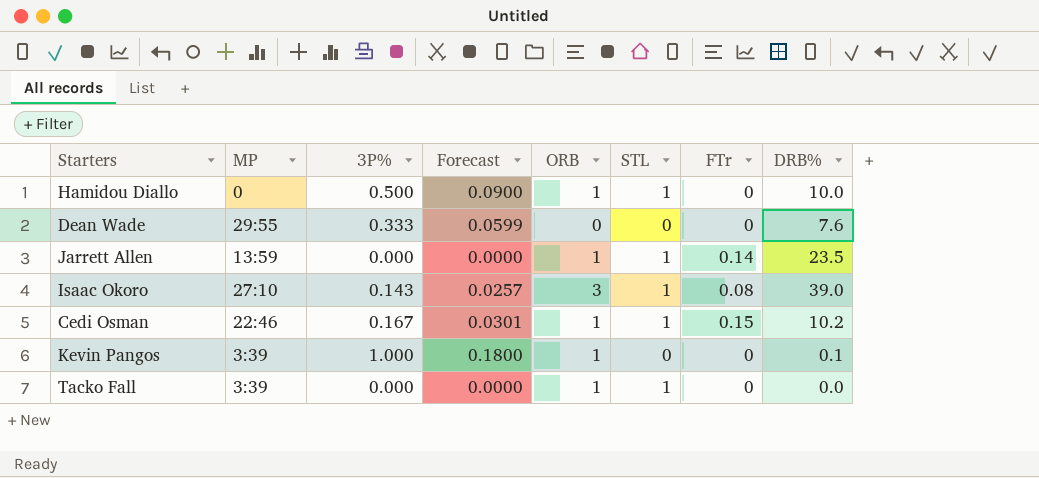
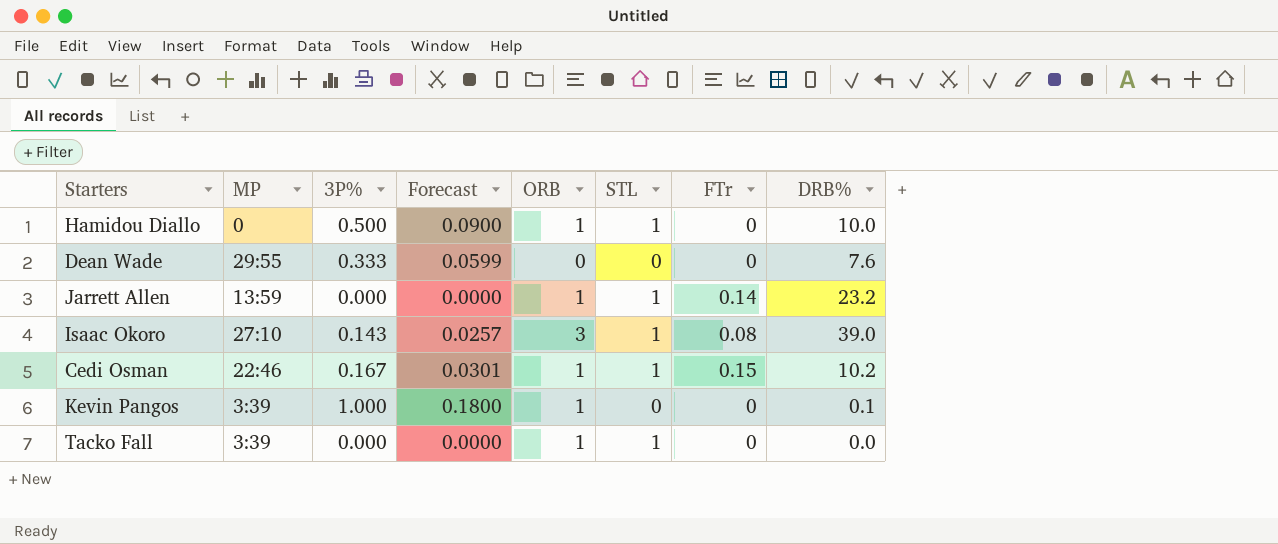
Jarrett Allen | DRB%: 23.5 -> 23.2

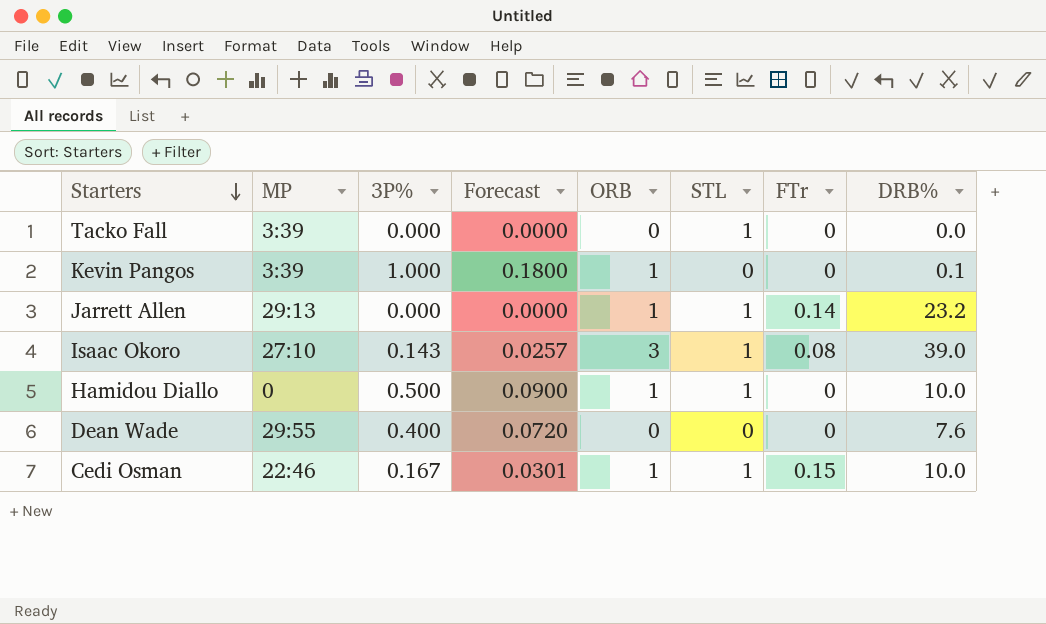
row order: none -> Starters descending
Tacko Fall | ORB: 1 -> 0
Jarrett Allen | MP: 13:59 -> 29:13
Dean Wade | 3P%: 0.333 -> 0.400
Dean Wade | Forecast: 0.0599 -> 0.0720
Cedi Osman | DRB%: 10.2 -> 10.0

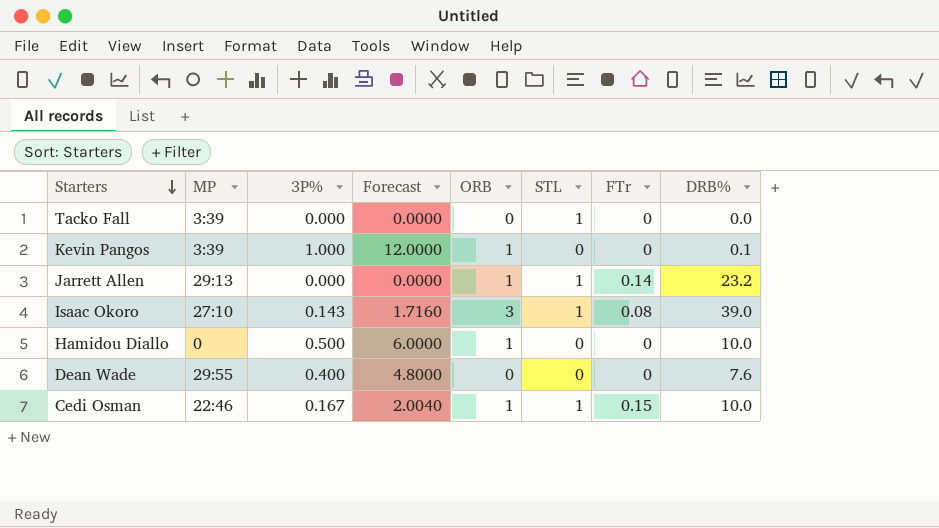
column Forecast | formula: [3P%] * 0.18 -> [3P%] * 12
Hamidou Diallo | STL: 1 -> 0

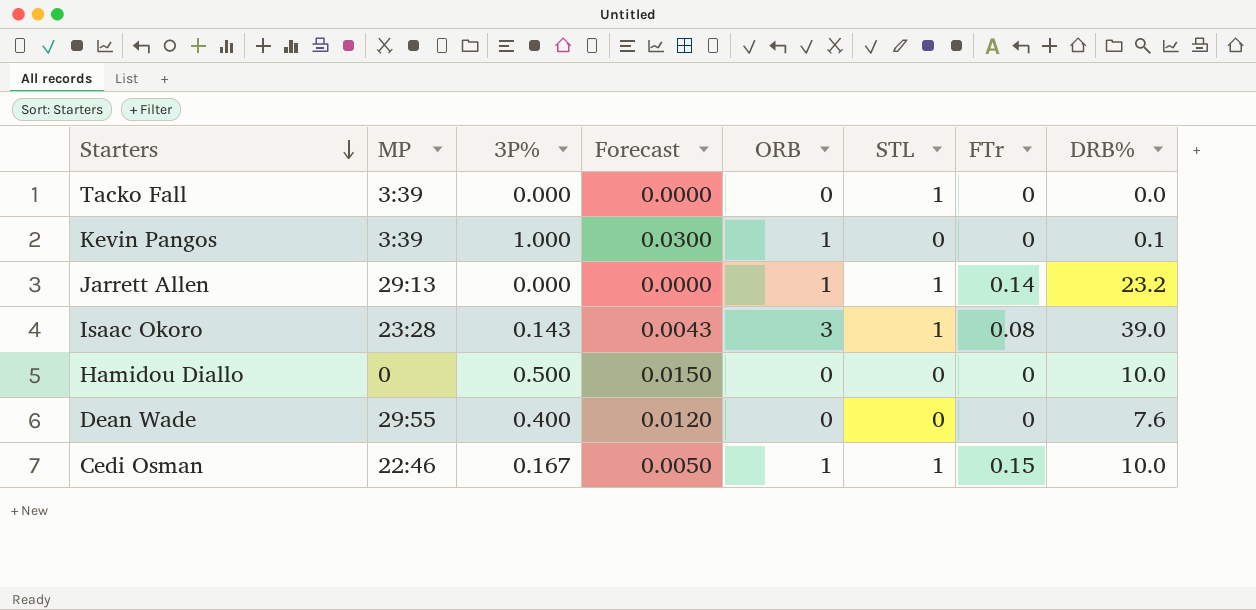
column Forecast | formula: [3P%] * 12 -> [3P%] * 0.03
Isaac Okoro | MP: 27:10 -> 23:28
Hamidou Diallo | ORB: 1 -> 0

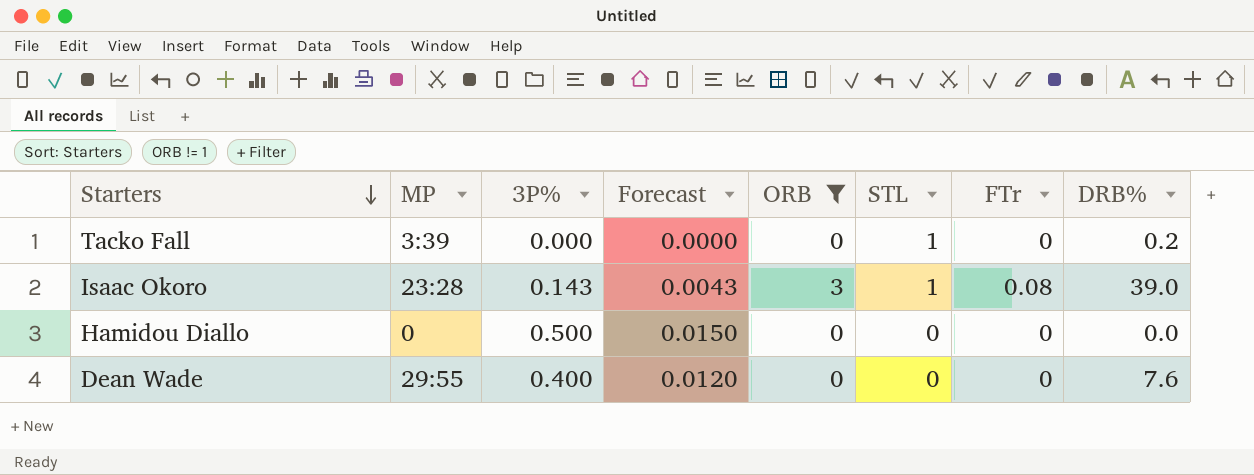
filter: none -> ORB != 1
Tacko Fall | DRB%: 0.0 -> 0.2
Hamidou Diallo | DRB%: 10.0 -> 0.0

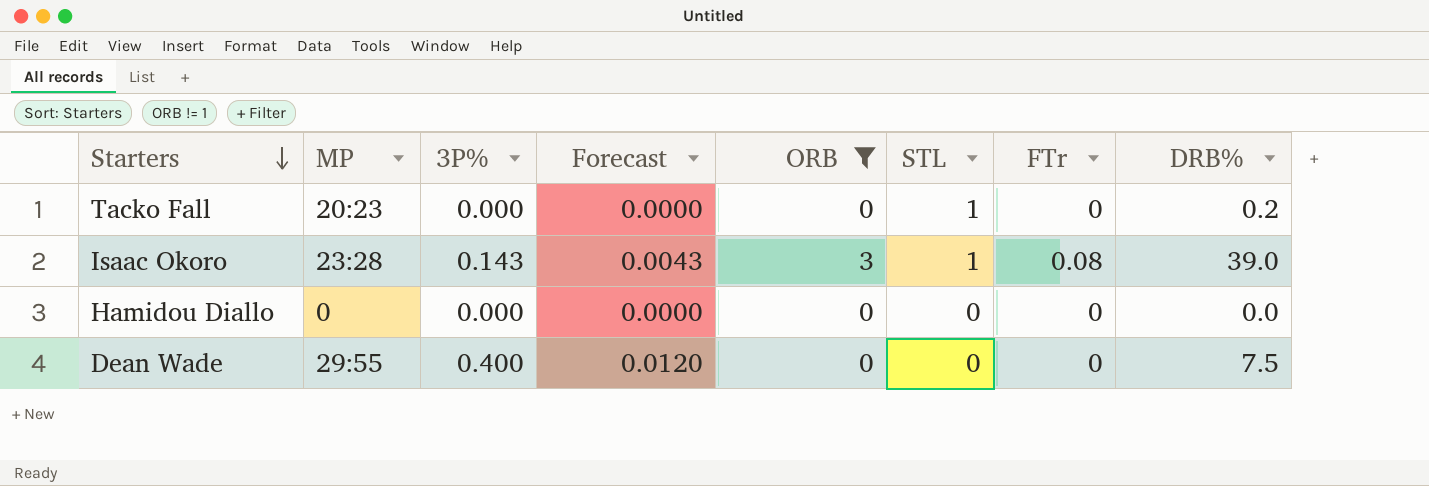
Tacko Fall | MP: 3:39 -> 20:23
Hamidou Diallo | 3P%: 0.500 -> 0.000
Hamidou Diallo | Forecast: 0.0150 -> 0.0000
Dean Wade | DRB%: 7.6 -> 7.5

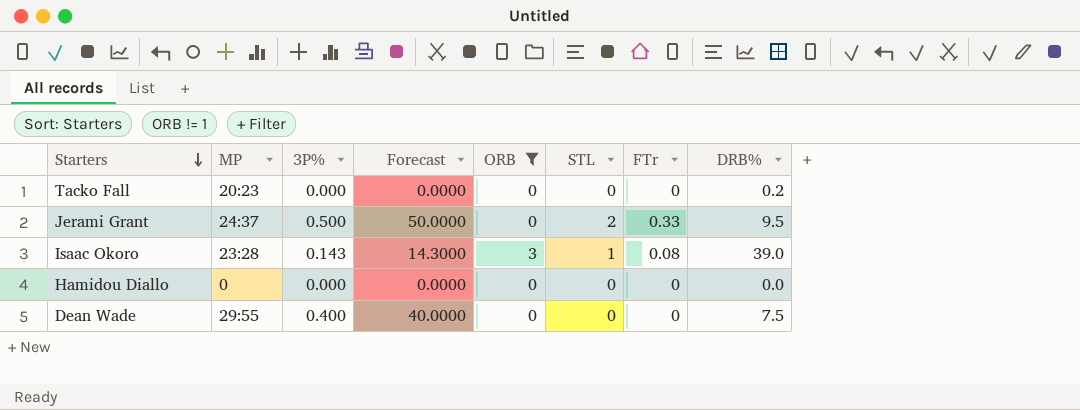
column Forecast | formula: [3P%] * 0.03 -> [3P%] * 100
Tacko Fall | STL: 1 -> 0
row Jerami Grant: none -> 24:37 | 0.500 | 50.0000 | 0 | 2 | 0.33 | 9.5

